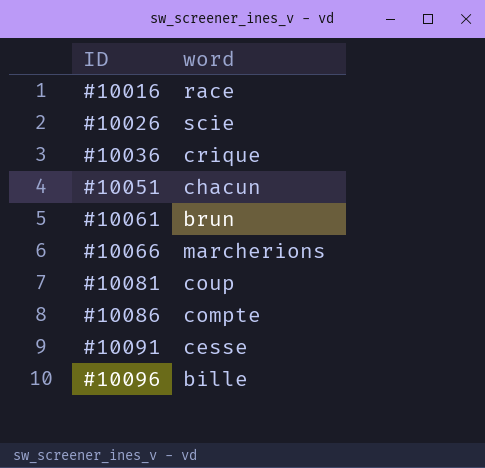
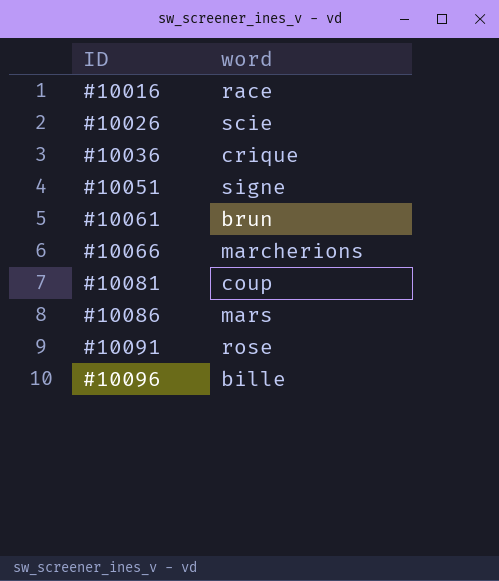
#10051 | word: chacun -> signe
#10086 | word: compte -> mars
#10091 | word: cesse -> rose

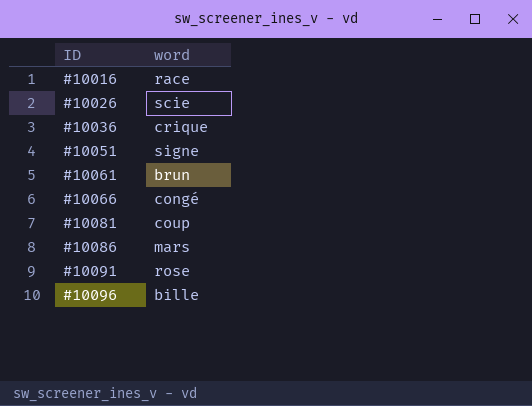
#10066 | word: marcherions -> congé

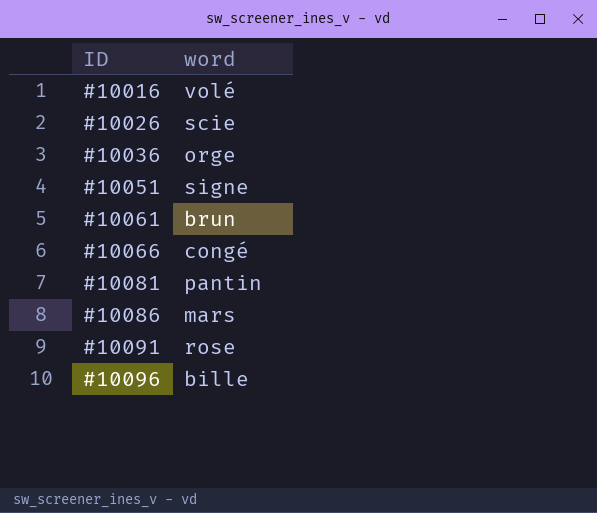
#10016 | word: race -> volé
#10036 | word: crique -> orge
#10081 | word: coup -> pantin

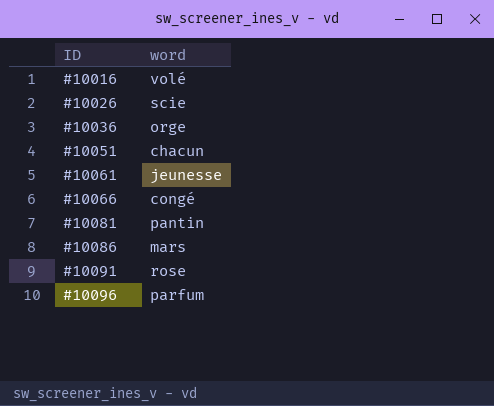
#10051 | word: signe -> chacun
#10061 | word: brun -> jeunesse
#10096 | word: bille -> parfum

